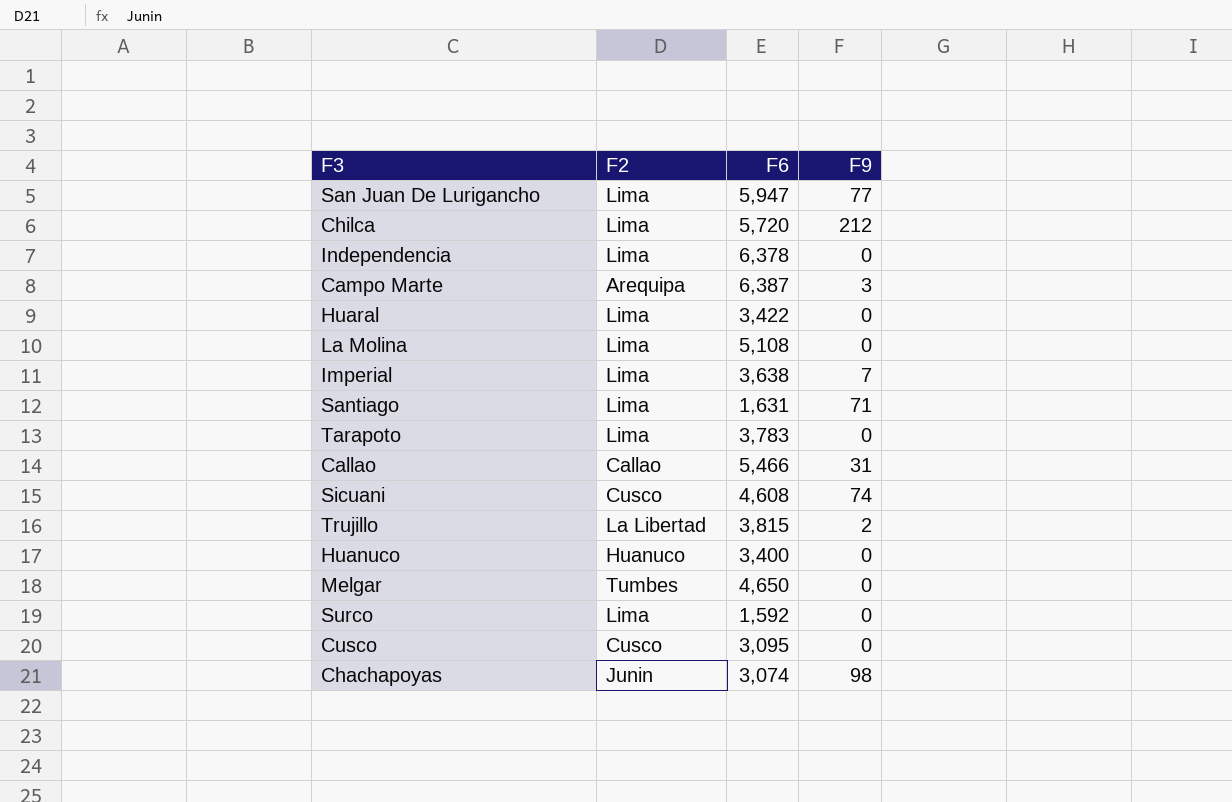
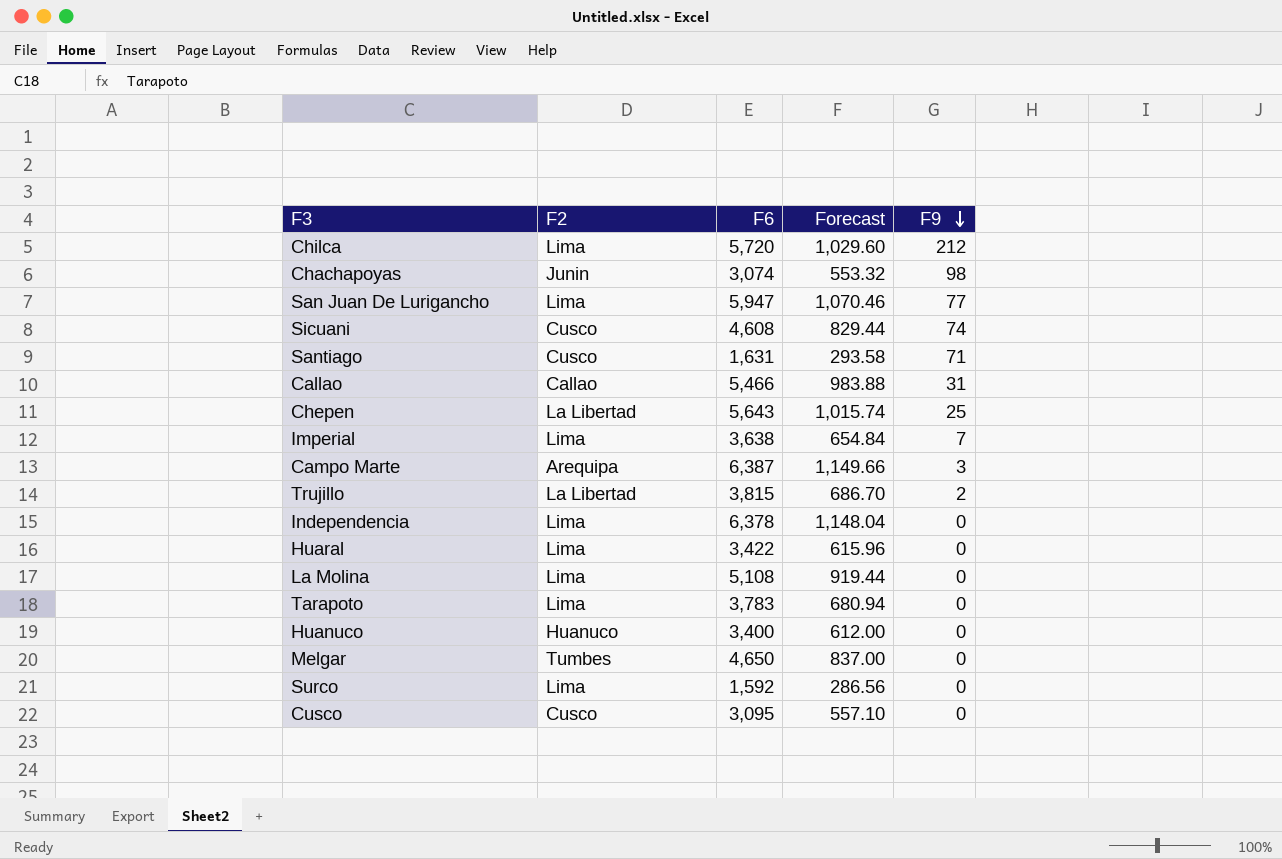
row order: none -> F9 descending
column Forecast | formula: none -> [F6] * 0.18
Santiago | F2: Lima -> Cusco
row Chepen: none -> La Libertad | 5,643 | 1,015.74 | 25

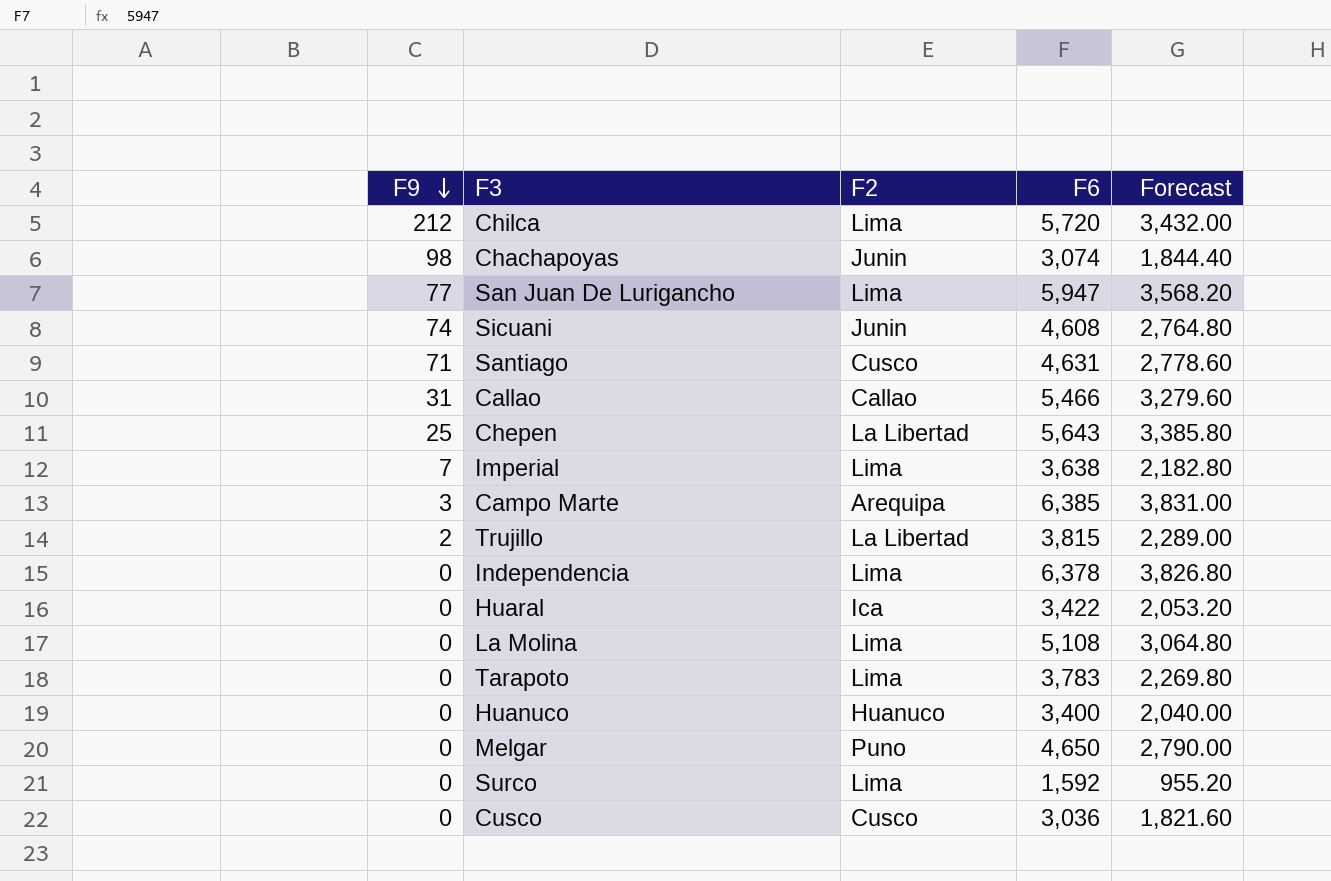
column F9 | position: 5 -> 1
column Forecast | formula: [F6] * 0.18 -> [F6] * 0.6
Sicuani | F2: Cusco -> Junin
Santiago | F6: 1,631 -> 4,631
Campo Marte | F6: 6,387 -> 6,385
Huaral | F2: Lima -> Ica
Melgar | F2: Tumbes -> Puno
Cusco | F6: 3,095 -> 3,036

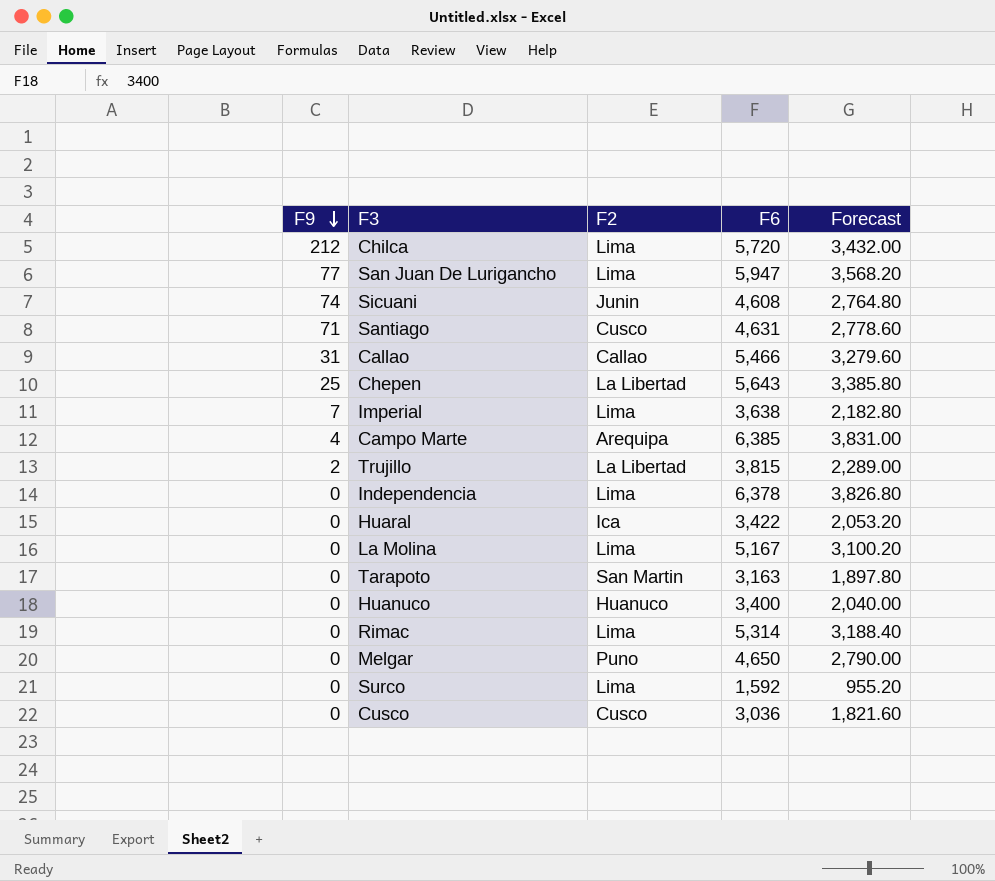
row Chachapoyas: 98 | Junin | 3,074 | 1,844.40 -> none
Campo Marte | F9: 3 -> 4
La Molina | F6: 5,108 -> 5,167
La Molina | Forecast: 3,064.80 -> 3,100.20
Tarapoto | F2: Lima -> San Martin
Tarapoto | F6: 3,783 -> 3,163
Tarapoto | Forecast: 2,269.80 -> 1,897.80
row Rimac: none -> 0 | Lima | 5,314 | 3,188.40

